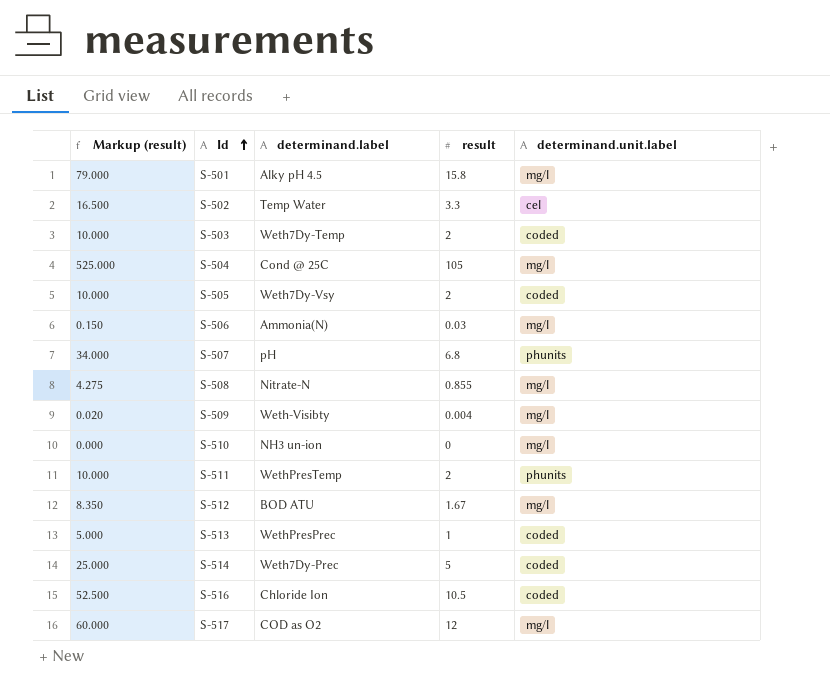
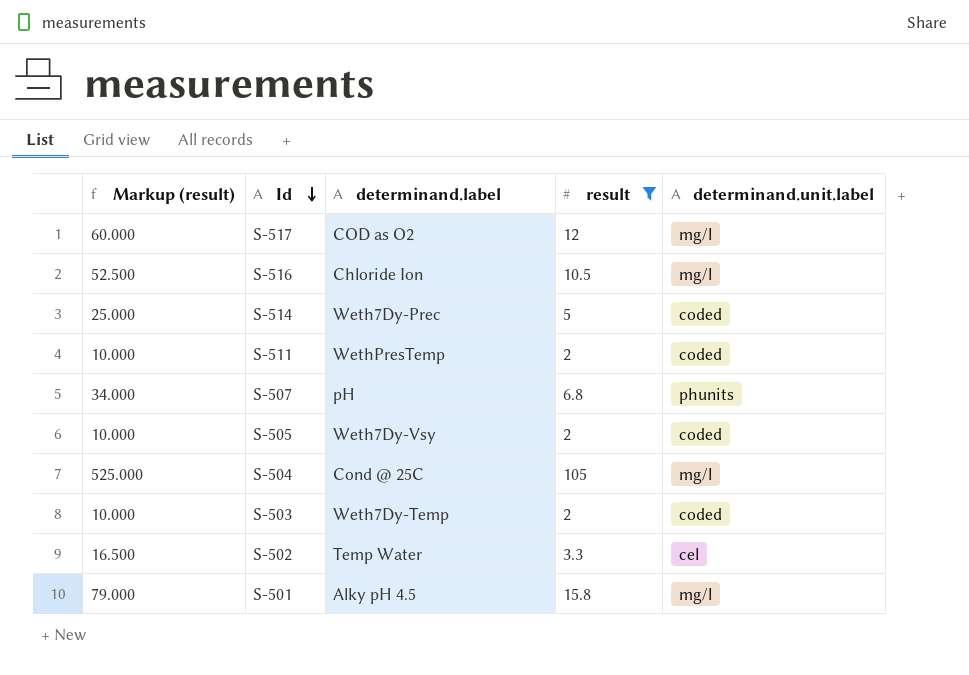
filter: none -> result >= 2
row order: Id ascending -> Id descending
S-516 | determinand.unit.label: coded -> mg/l
S-511 | determinand.unit.label: phunits -> coded

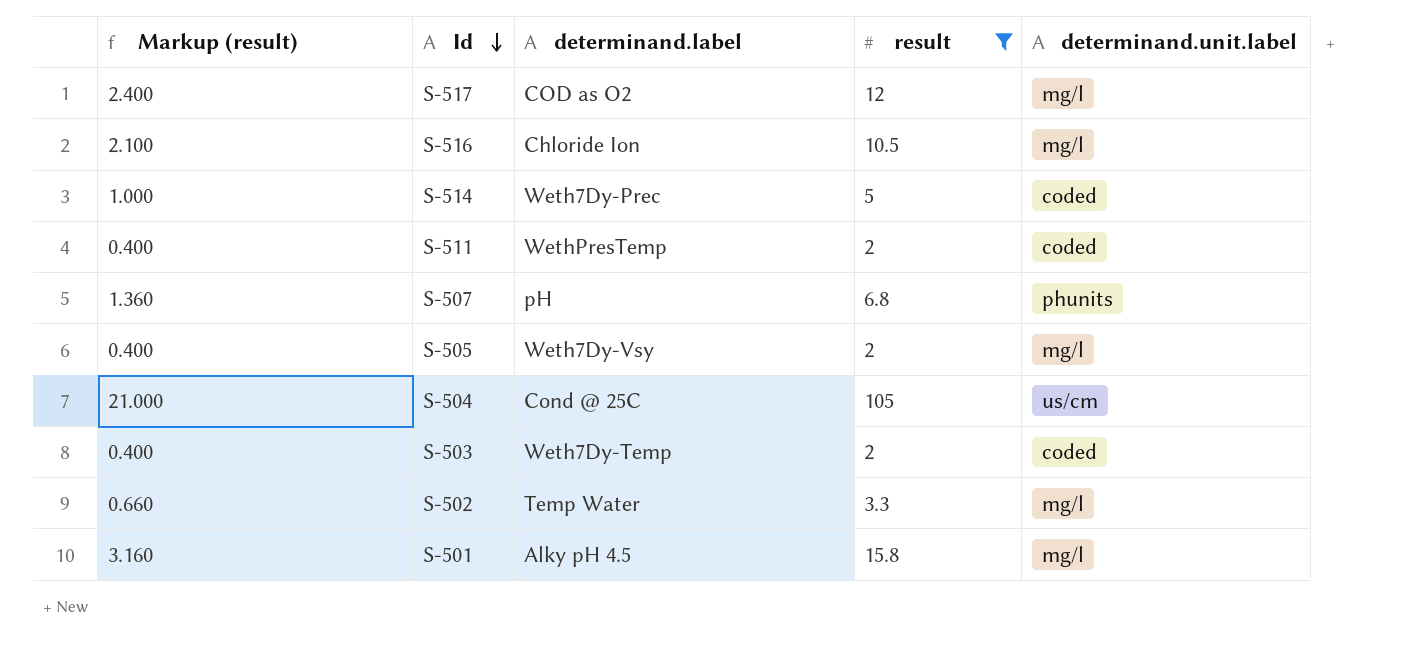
column Markup (result) | formula: [result] * 5 -> [result] * 0.2
S-505 | determinand.unit.label: coded -> mg/l
S-504 | determinand.unit.label: mg/l -> us/cm
S-502 | determinand.unit.label: cel -> mg/l

